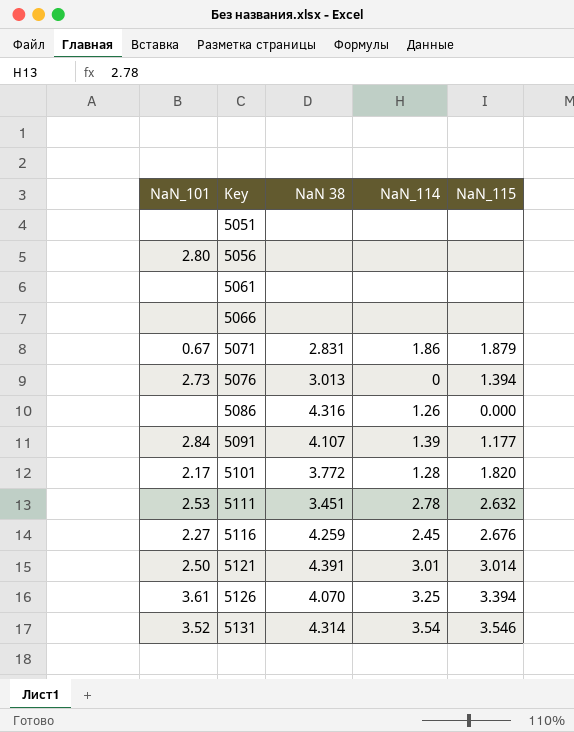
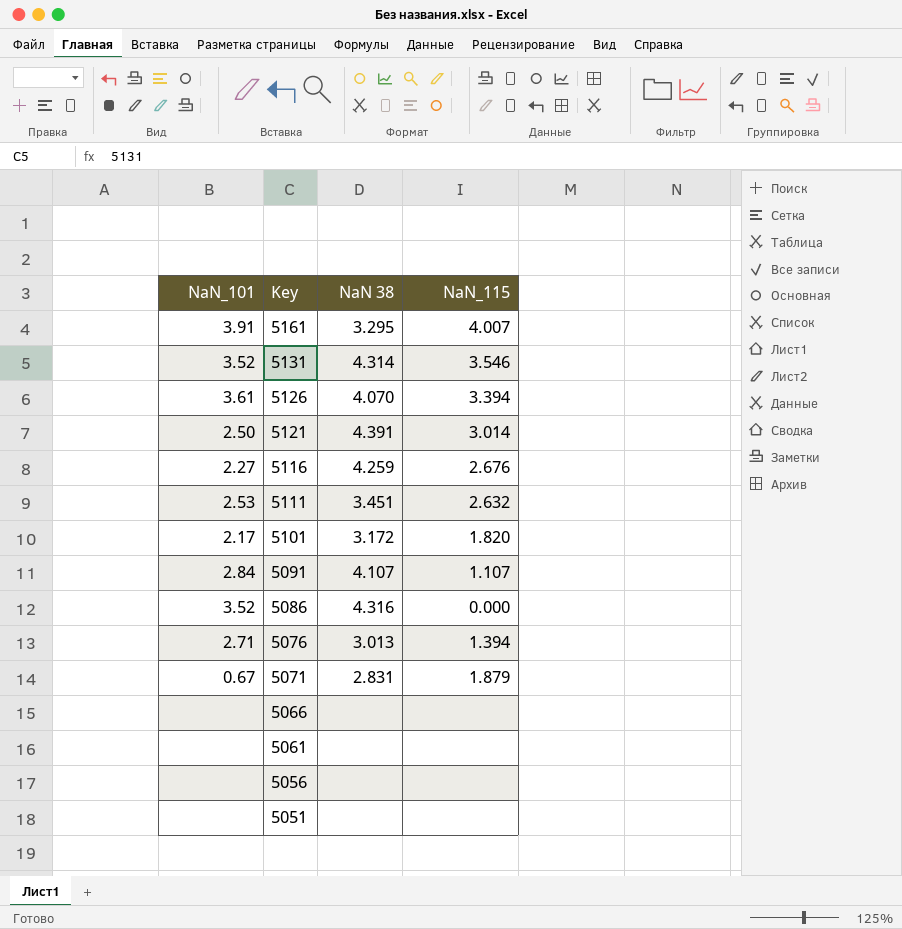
row order: Key ascending -> Key descending
column NaN_114 | position: 4 -> none
row 5161: none -> 3.91 | 3.295 | 4.007
5101 | NaN 38: 3.772 -> 3.172
5091 | NaN_115: 1.177 -> 1.107
5086 | NaN_101: none -> 3.52
5076 | NaN_101: 2.73 -> 2.71
5056 | NaN_101: 2.80 -> none

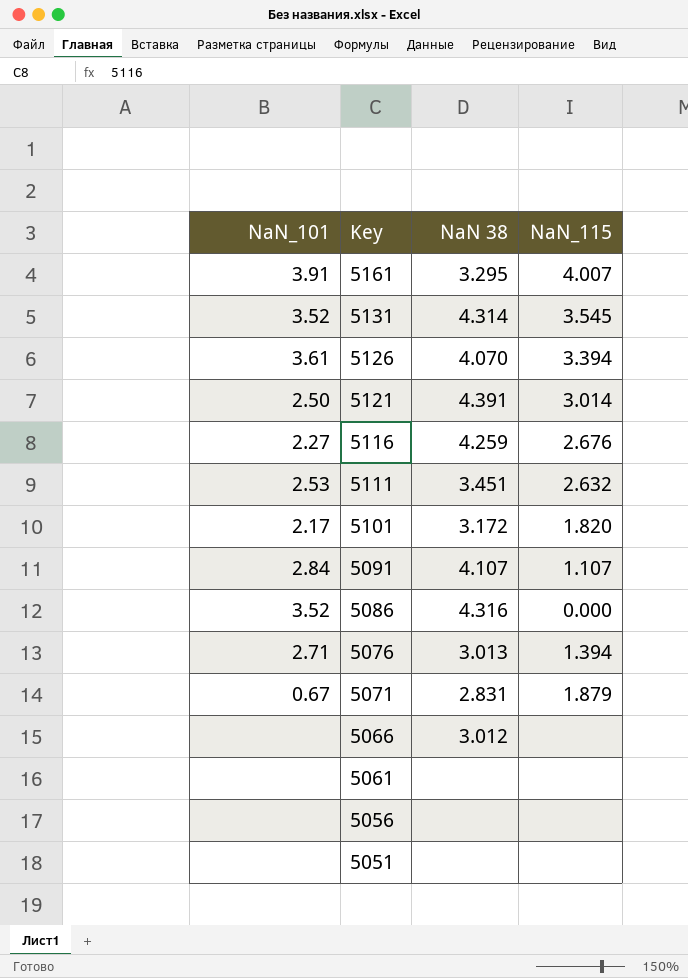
5131 | NaN_115: 3.546 -> 3.545
5066 | NaN 38: none -> 3.012

